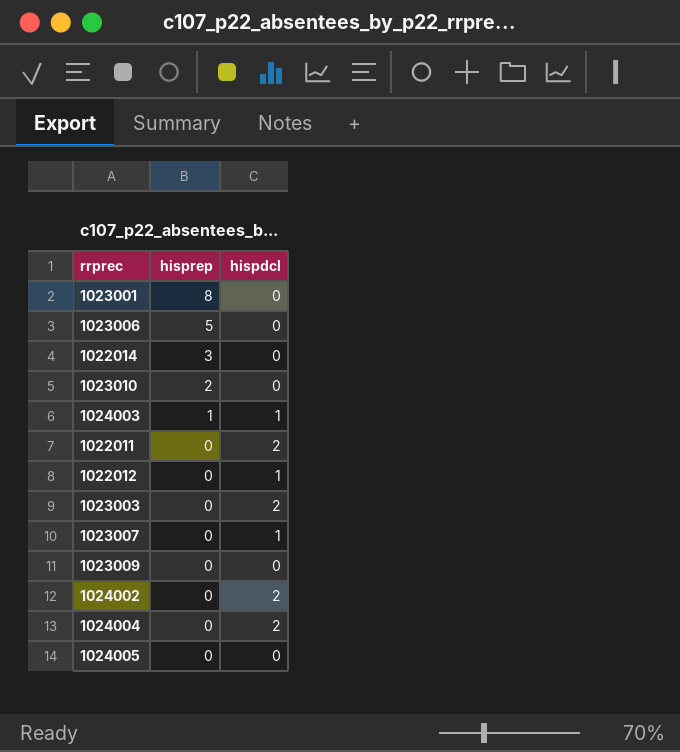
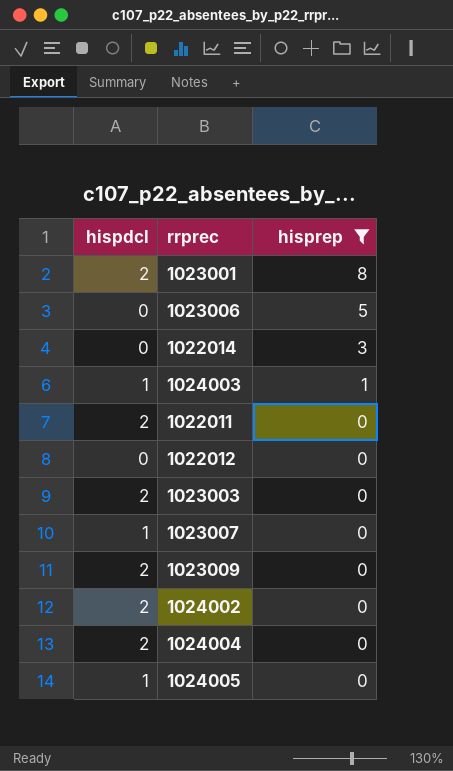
filter: none -> hisprep != 2
column hispdcl | position: 3 -> 1
1023001 | hispdcl: 0 -> 2
1022012 | hispdcl: 1 -> 0
1023009 | hispdcl: 0 -> 2
1024005 | hispdcl: 0 -> 1

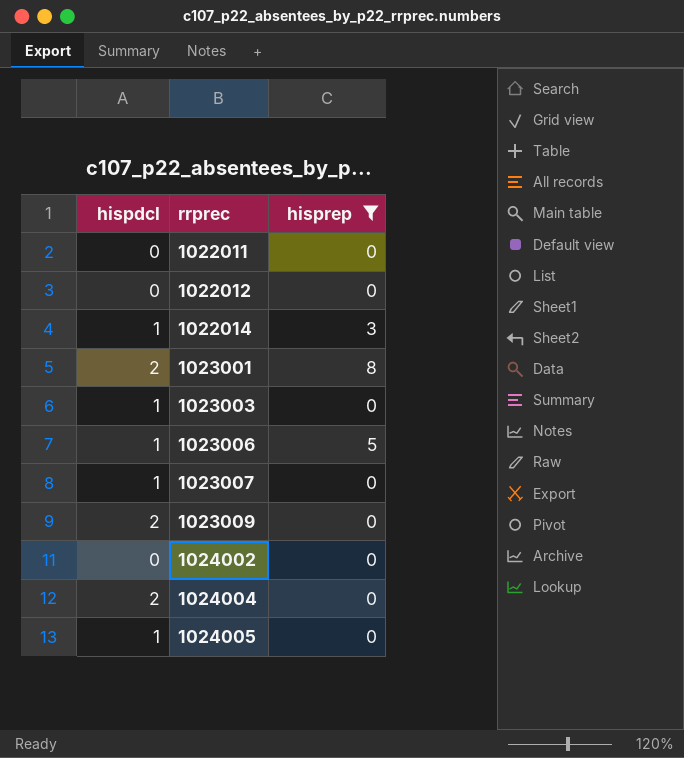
row order: hisprep descending -> rrprec ascending
row 1024003: 1 | 1 -> none
1022011 | hispdcl: 2 -> 0
1022014 | hispdcl: 0 -> 1
1023003 | hispdcl: 2 -> 1
1023006 | hispdcl: 0 -> 1
1024002 | hispdcl: 2 -> 0

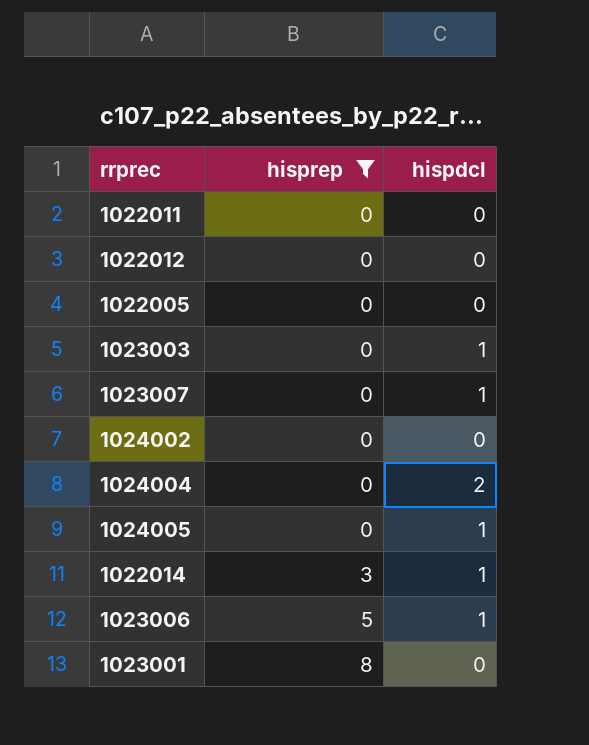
row order: rrprec ascending -> hisprep ascending
column hispdcl | position: 1 -> 3
row 1023009: 2 | 0 -> none
row 1022005: none -> 0 | 0
1023001 | hispdcl: 2 -> 0

